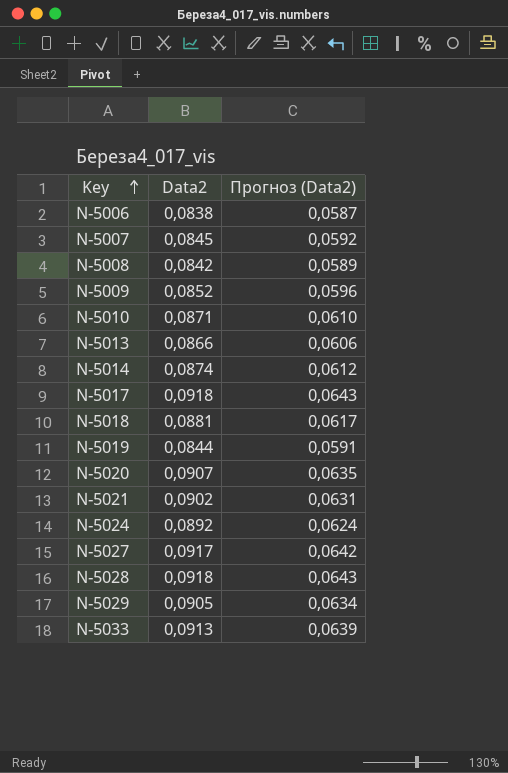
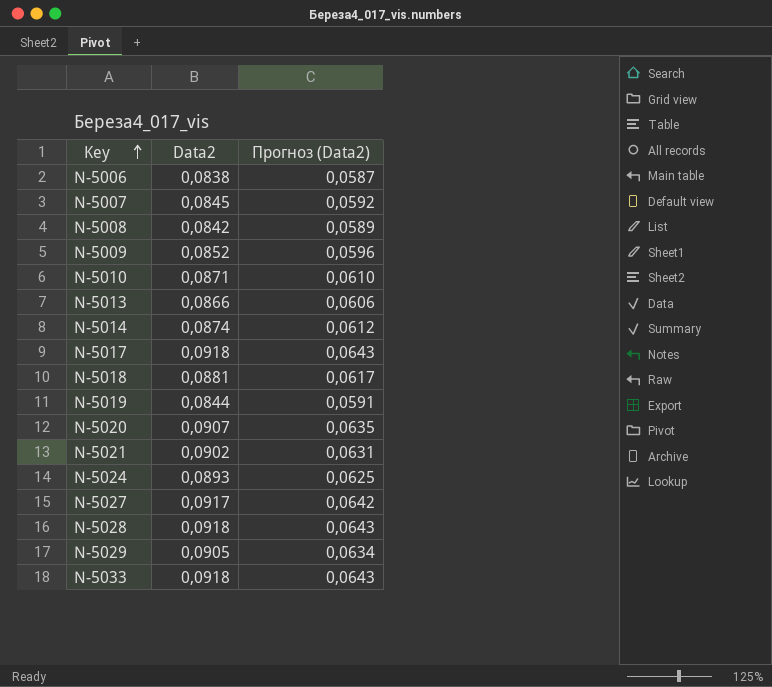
N-5024 | Data2: 0,0892 -> 0,0893
N-5024 | Прогноз (Data2): 0,0624 -> 0,0625
N-5033 | Data2: 0,0913 -> 0,0918
N-5033 | Прогноз (Data2): 0,0639 -> 0,0643

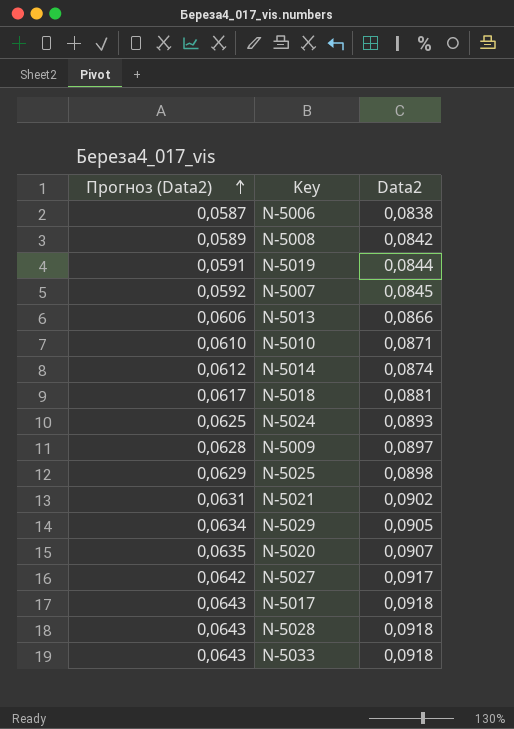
row order: Key ascending -> Прогноз (Data2) ascending
column Прогноз (Data2) | position: 3 -> 1
N-5009 | Прогноз (Data2): 0,0596 -> 0,0628
N-5009 | Data2: 0,0852 -> 0,0897
row N-5025: none -> 0,0629 | 0,0898

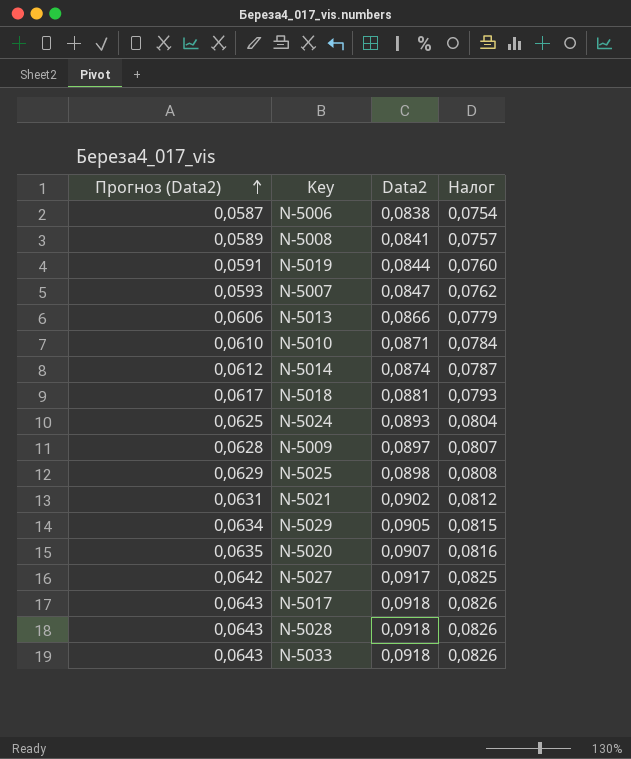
column Налог | formula: none -> [Data2] * 0,9
N-5008 | Data2: 0,0842 -> 0,0841
N-5007 | Прогноз (Data2): 0,0592 -> 0,0593
N-5007 | Data2: 0,0845 -> 0,0847

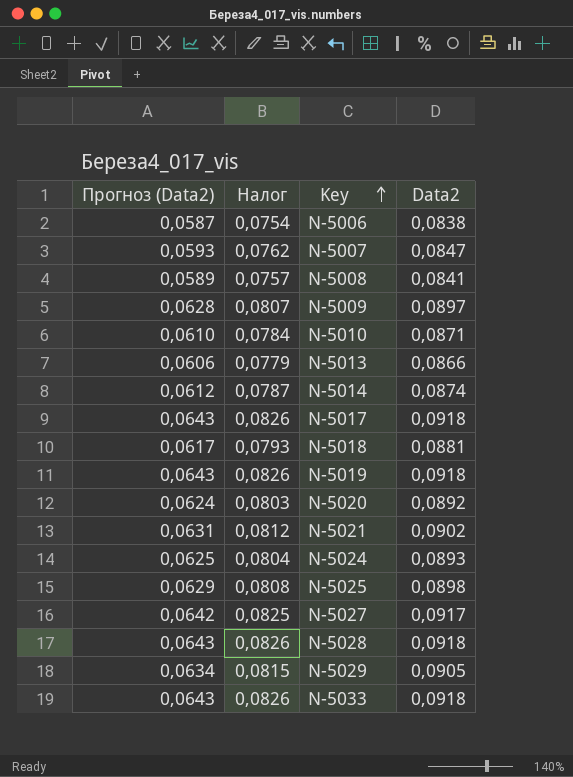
row order: Прогноз (Data2) ascending -> Key ascending
column Налог | position: 4 -> 2
N-5019 | Прогноз (Data2): 0,0591 -> 0,0643
N-5019 | Налог: 0,0760 -> 0,0826
N-5019 | Data2: 0,0844 -> 0,0918
N-5020 | Прогноз (Data2): 0,0635 -> 0,0624
N-5020 | Налог: 0,0816 -> 0,0803
N-5020 | Data2: 0,0907 -> 0,0892

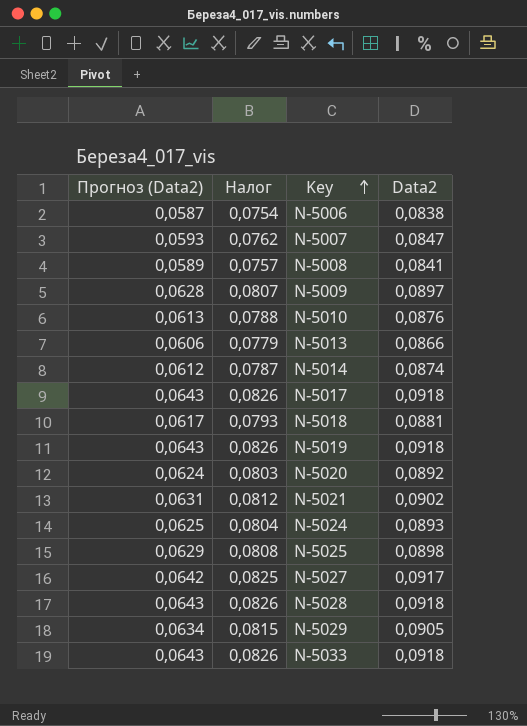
N-5010 | Прогноз (Data2): 0,0610 -> 0,0613
N-5010 | Налог: 0,0784 -> 0,0788
N-5010 | Data2: 0,0871 -> 0,0876

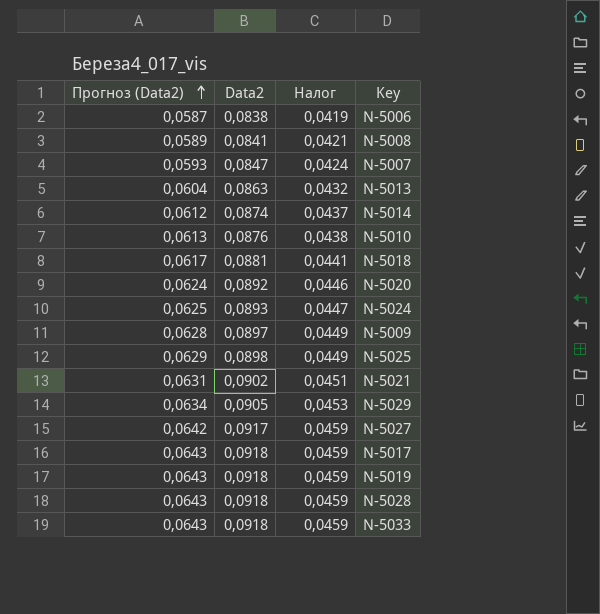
row order: Key ascending -> Прогноз (Data2) ascending
column Data2 | position: 4 -> 2
column Налог | formula: [Data2] * 0,9 -> [Data2] * 0,5
N-5013 | Прогноз (Data2): 0,0606 -> 0,0604
N-5013 | Data2: 0,0866 -> 0,0863

